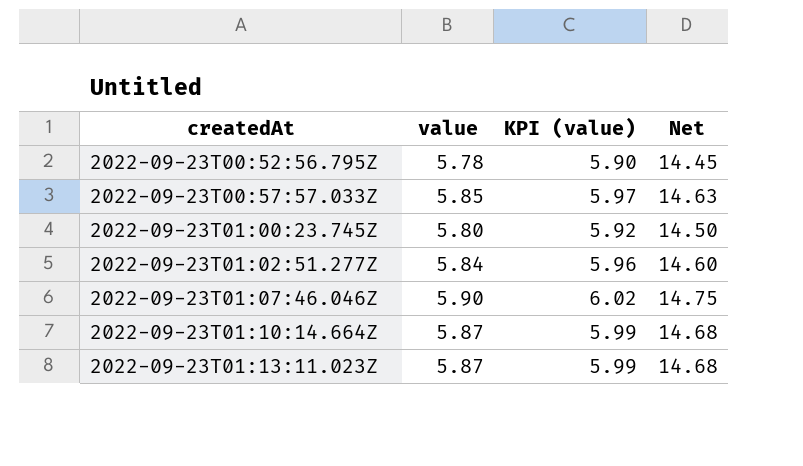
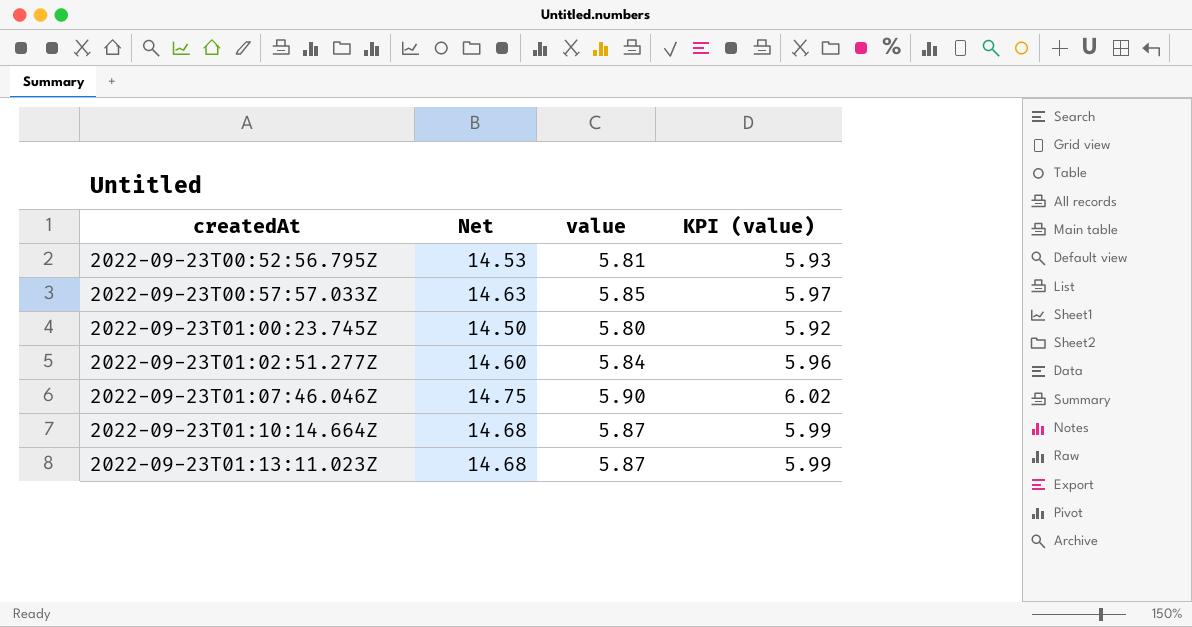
column Net | position: 4 -> 2
2022-09-23T00:52:56.795Z | Net: 14.45 -> 14.53
2022-09-23T00:52:56.795Z | value: 5.78 -> 5.81
2022-09-23T00:52:56.795Z | KPI (value): 5.90 -> 5.93

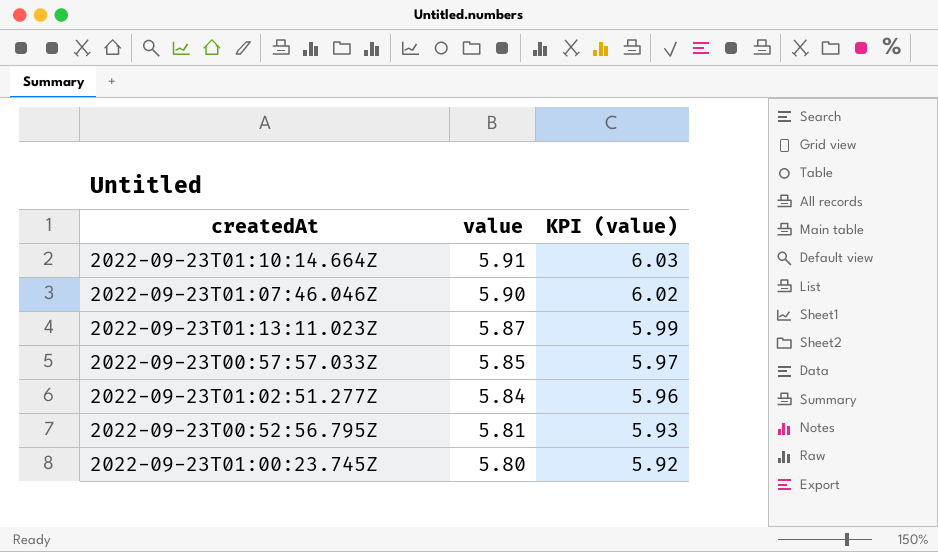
row order: createdAt ascending -> value descending
column Net | formula: [value] * 2.5 -> none
2022-09-23T01:10:14.664Z | value: 5.87 -> 5.91
2022-09-23T01:10:14.664Z | KPI (value): 5.99 -> 6.03

